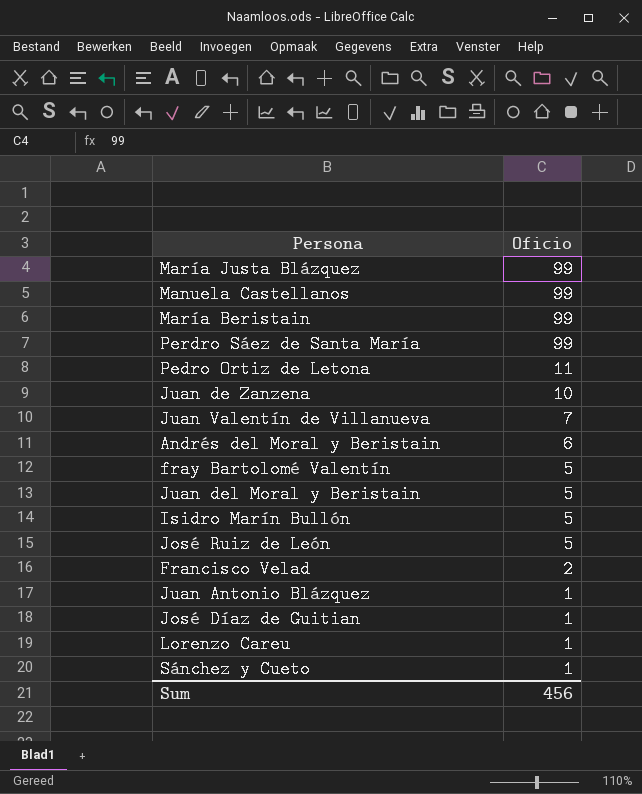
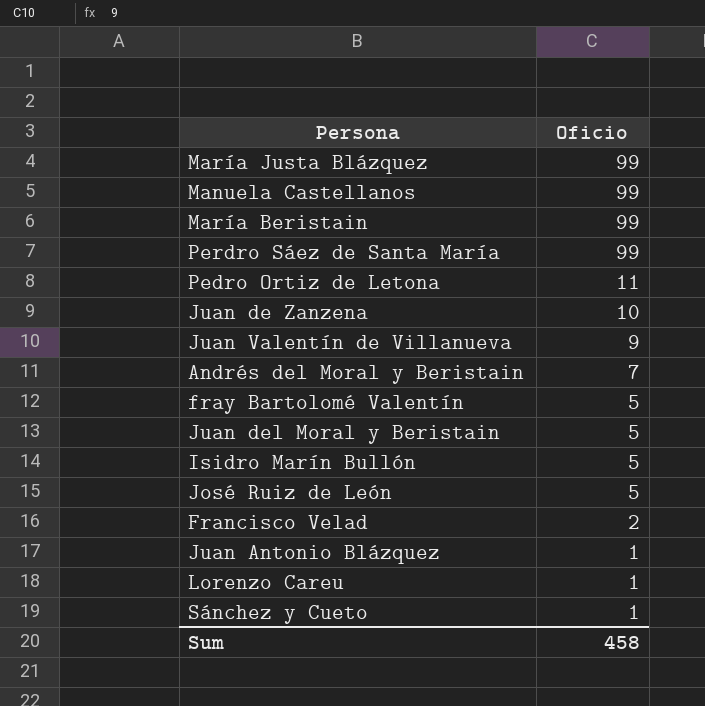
row José Díaz de Guitian: 1 -> none
Juan Valentín de Villanueva | Oficio: 7 -> 9
Andrés del Moral y Beristain | Oficio: 6 -> 7
Sum | Oficio: 456 -> 458

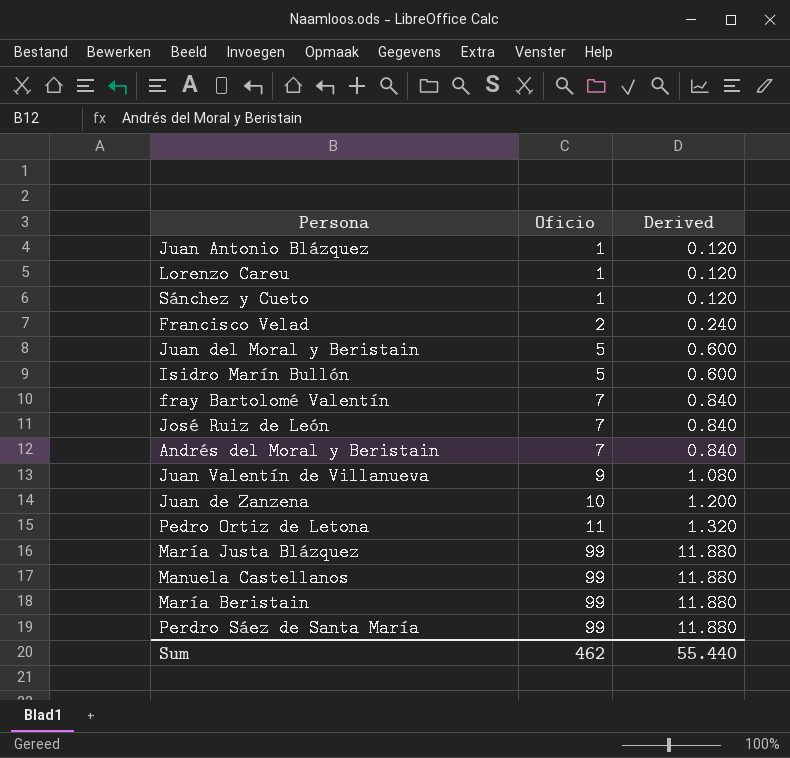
row order: Oficio descending -> Oficio ascending
column Derived | formula: none -> [Oficio] * 0.12
fray Bartolomé Valentín | Oficio: 5 -> 7
José Ruiz de León | Oficio: 5 -> 7
Sum | Oficio: 458 -> 462

